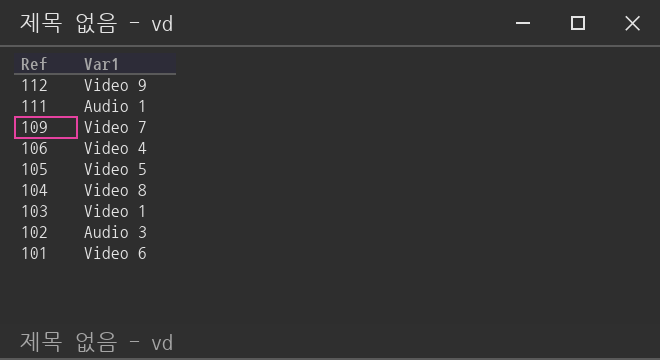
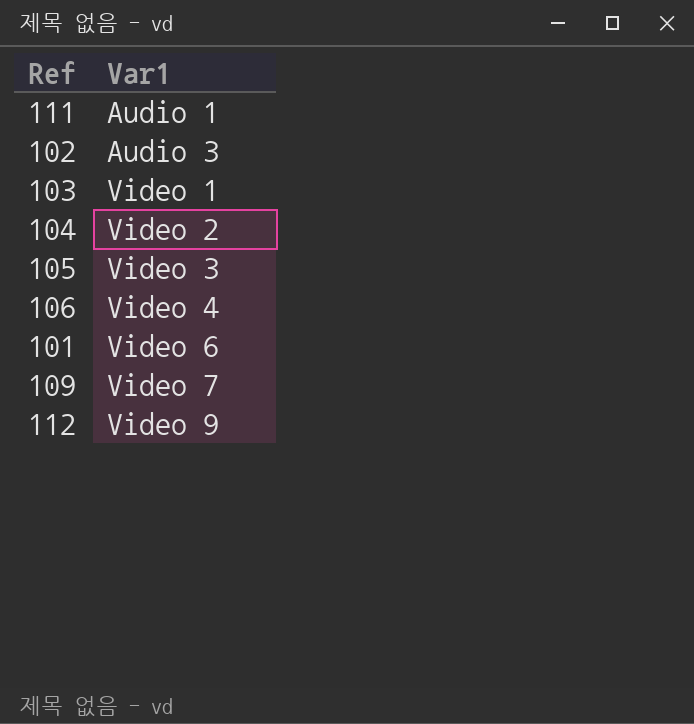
row order: Ref descending -> Var1 ascending
104 | Var1: Video 8 -> Video 2
105 | Var1: Video 5 -> Video 3

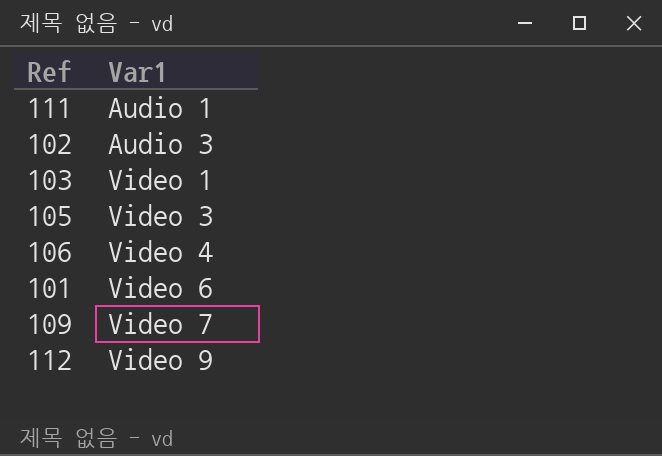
row 104: Video 2 -> none

